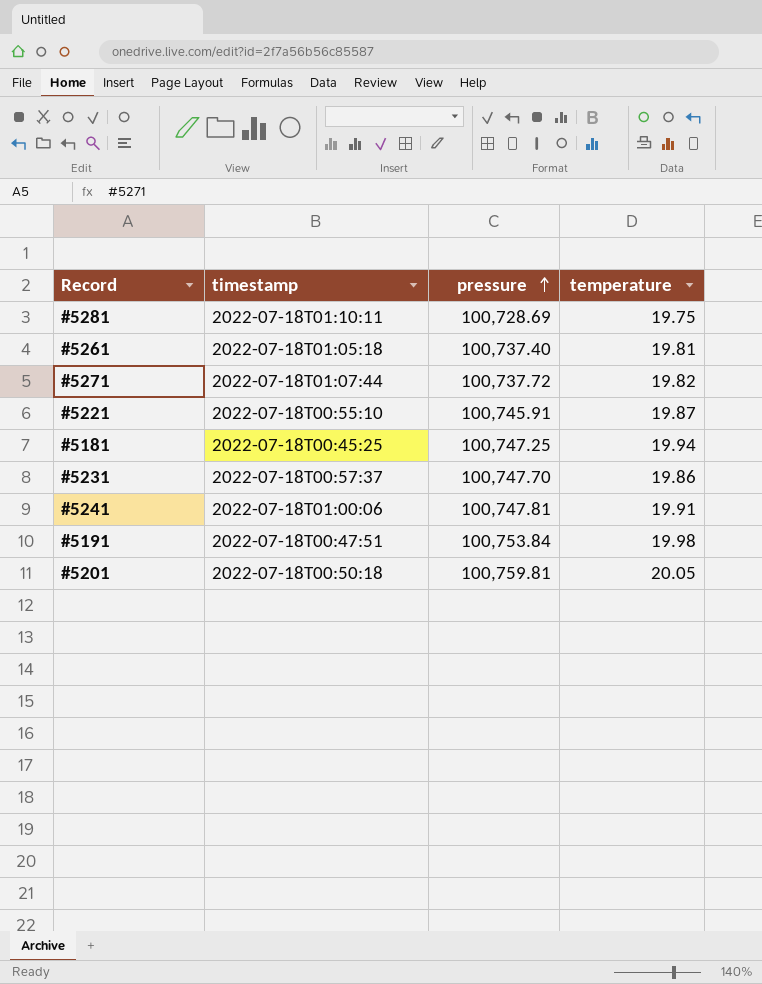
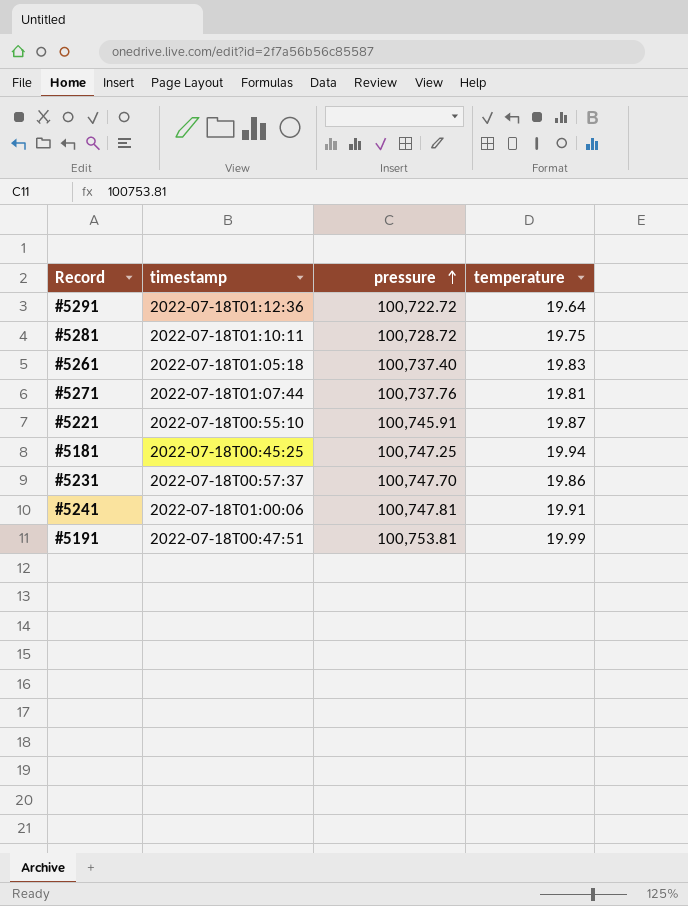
row #5201: 2022-07-18T00:50:18 | 100,759.81 | 20.05 -> none
row #5291: none -> 2022-07-18T01:12:36 | 100,722.72 | 19.64
#5281 | pressure: 100,728.69 -> 100,728.72
#5261 | temperature: 19.81 -> 19.83
#5271 | pressure: 100,737.72 -> 100,737.76
#5271 | temperature: 19.82 -> 19.81
#5191 | pressure: 100,753.84 -> 100,753.81
#5191 | temperature: 19.98 -> 19.99

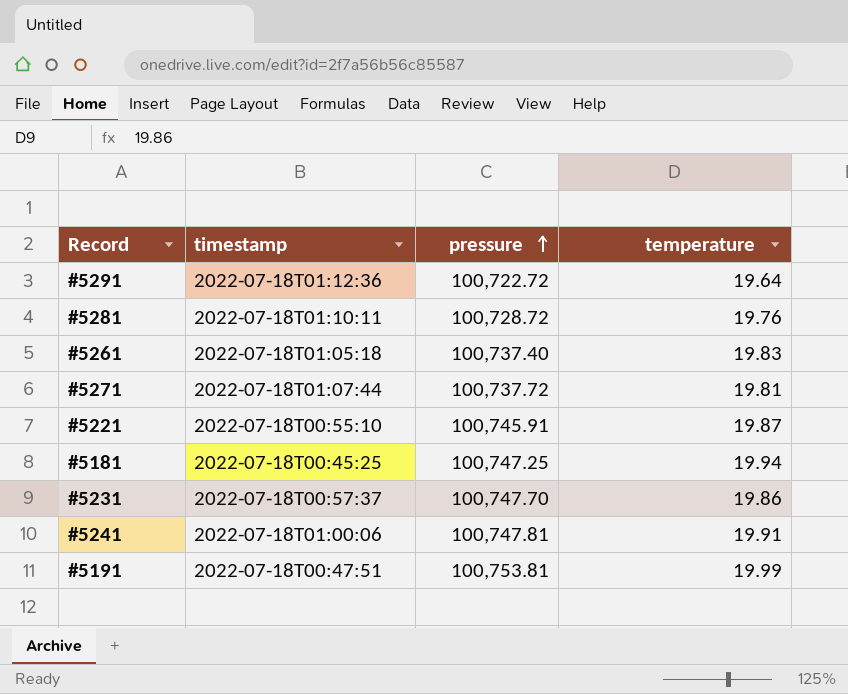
#5281 | temperature: 19.75 -> 19.76
#5271 | pressure: 100,737.76 -> 100,737.72

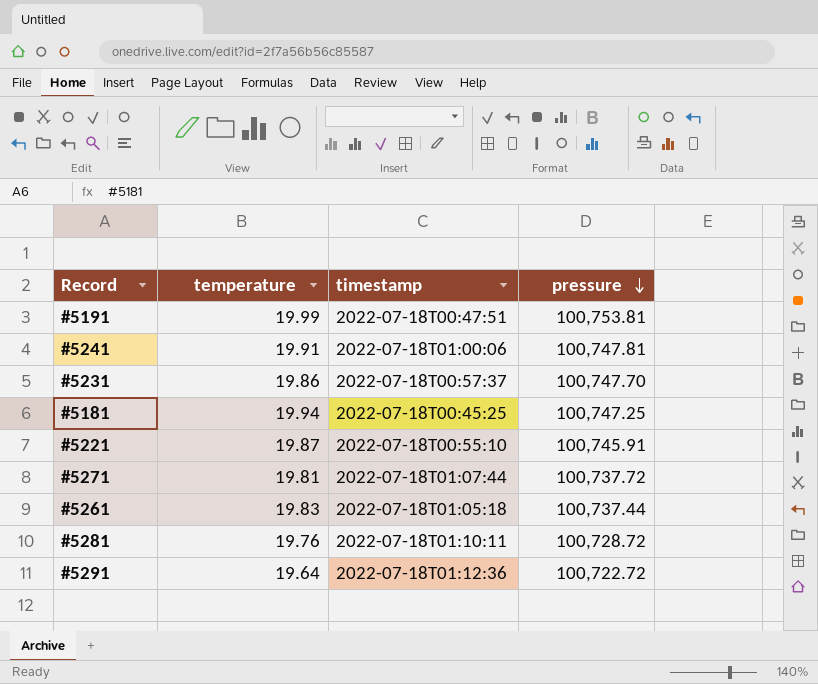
row order: pressure ascending -> pressure descending
column temperature | position: 4 -> 2
#5261 | pressure: 100,737.40 -> 100,737.44

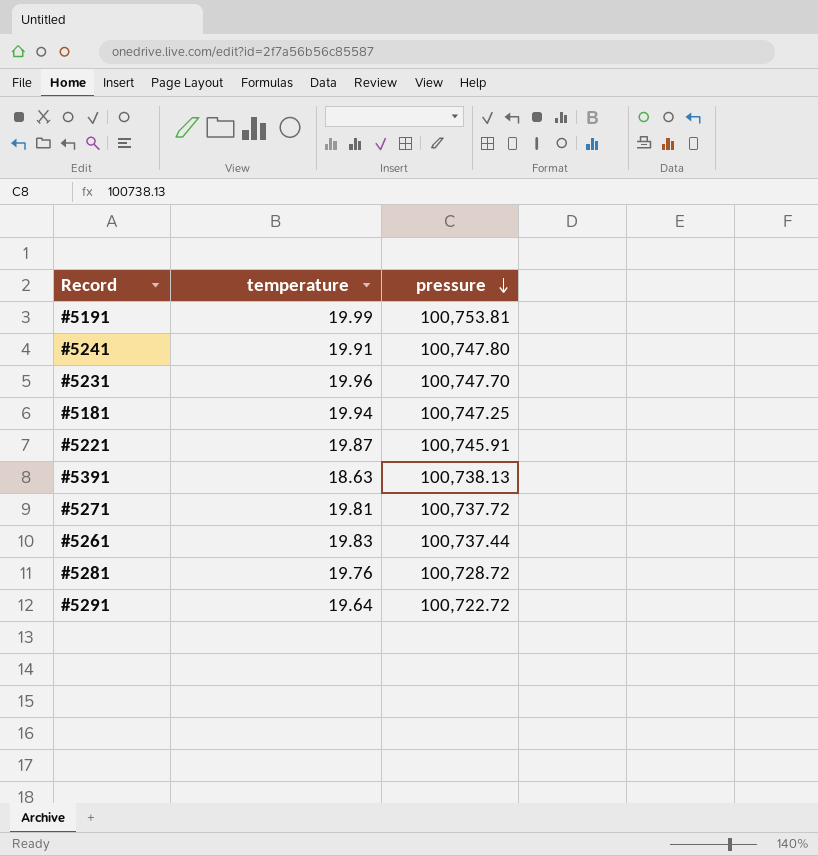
column timestamp | position: 3 -> none
#5241 | pressure: 100,747.81 -> 100,747.80
#5231 | temperature: 19.86 -> 19.96
row #5391: none -> 18.63 | 100,738.13

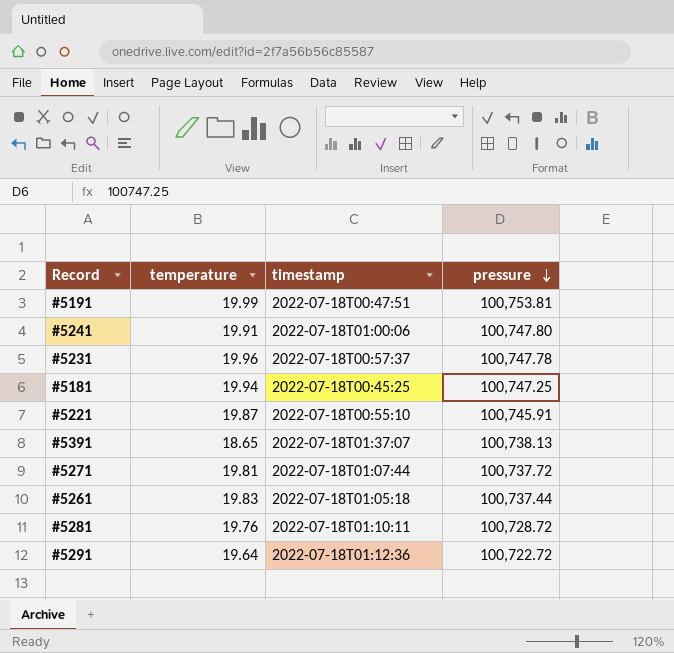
column timestamp | position: none -> 3
#5231 | pressure: 100,747.70 -> 100,747.78
#5391 | temperature: 18.63 -> 18.65

